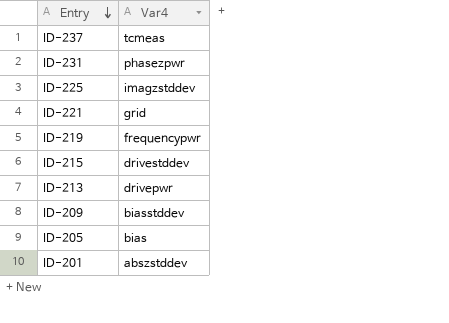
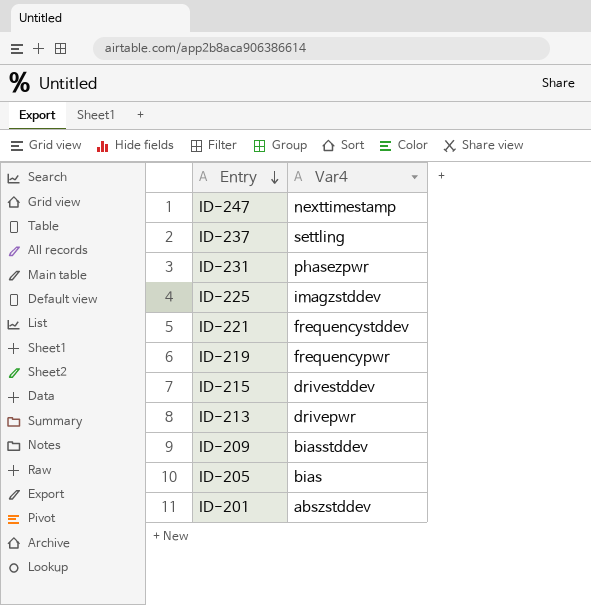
row ID-247: none -> nexttimestamp
ID-237 | Var4: tcmeas -> settling
ID-221 | Var4: grid -> frequencystddev

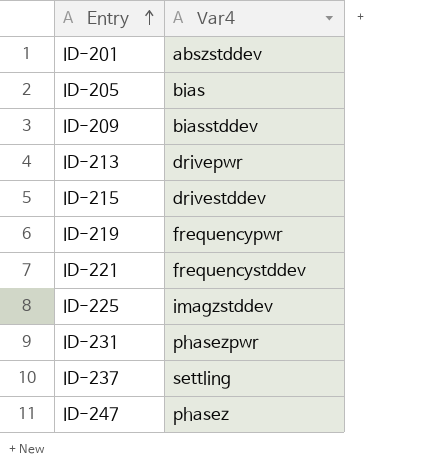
row order: Entry descending -> Entry ascending
ID-247 | Var4: nexttimestamp -> phasez

